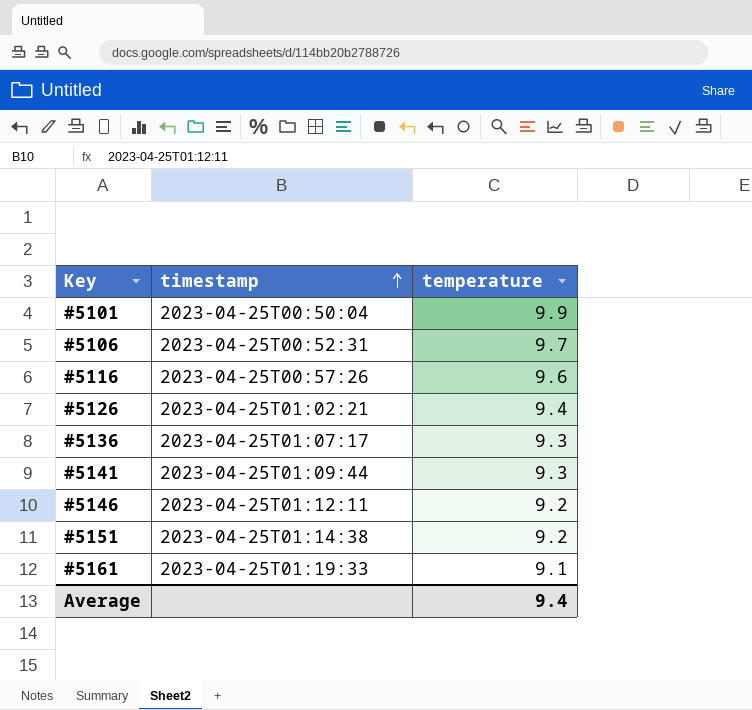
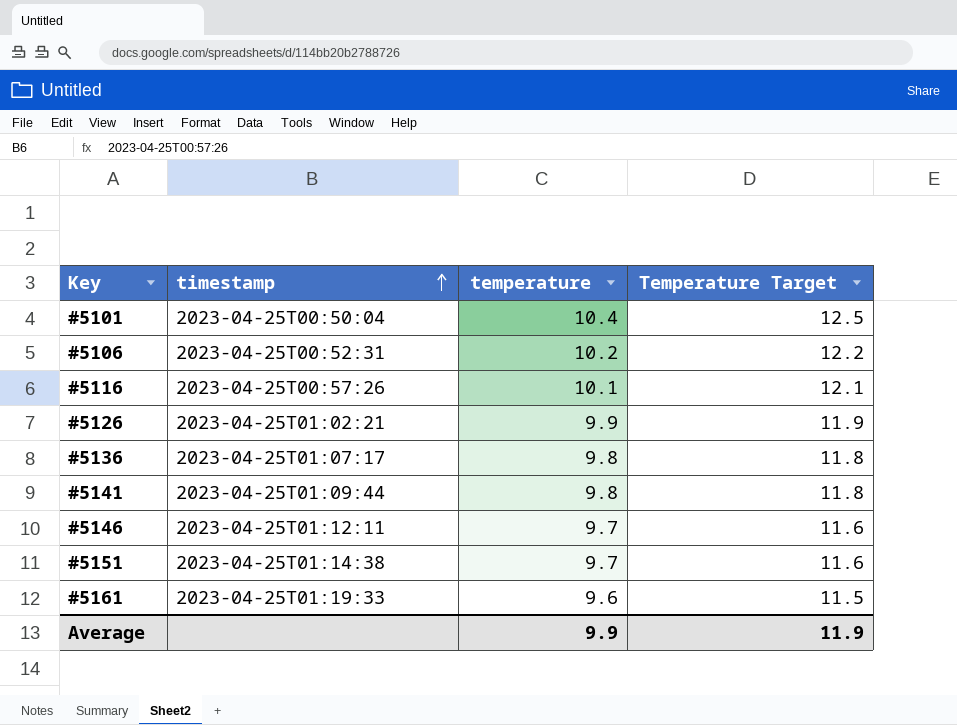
column Temperature Target | formula: none -> [temperature] * 1.2
#5101 | temperature: 9.9 -> 10.4
#5106 | temperature: 9.7 -> 10.2
#5116 | temperature: 9.6 -> 10.1
#5126 | temperature: 9.4 -> 9.9
#5136 | temperature: 9.3 -> 9.8
#5141 | temperature: 9.3 -> 9.8
#5146 | temperature: 9.2 -> 9.7
#5151 | temperature: 9.2 -> 9.7
#5161 | temperature: 9.1 -> 9.6
Average | temperature: 9.4 -> 9.9

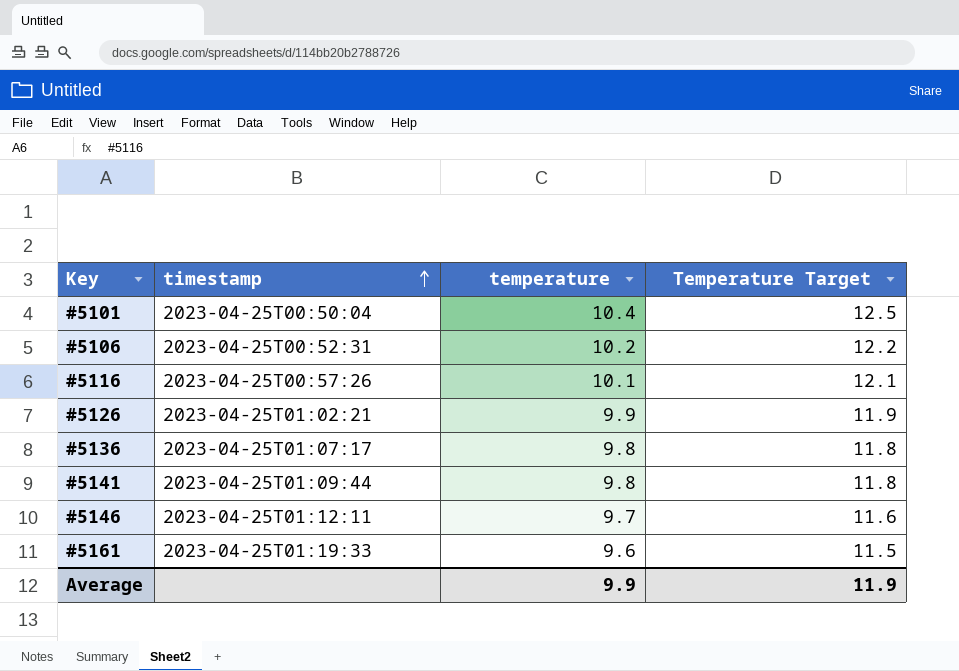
row #5151: 2023-04-25T01:14:38 | 9.7 | 11.6 -> none

